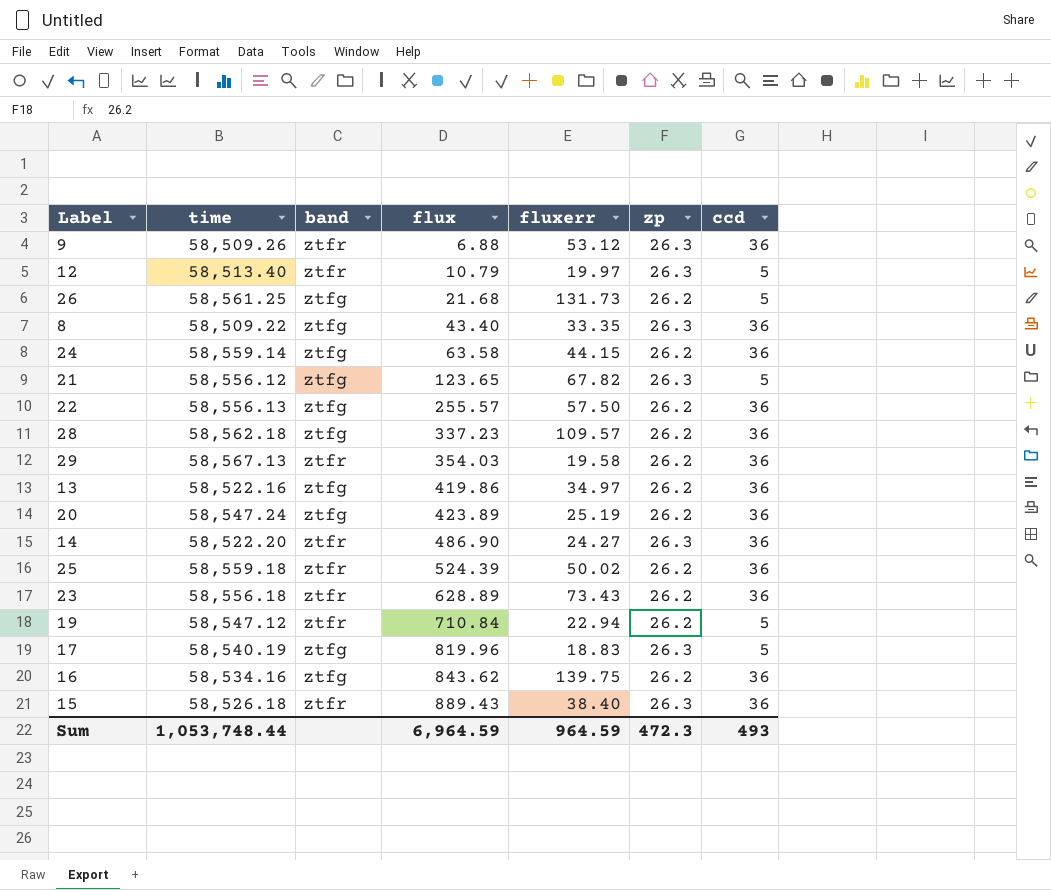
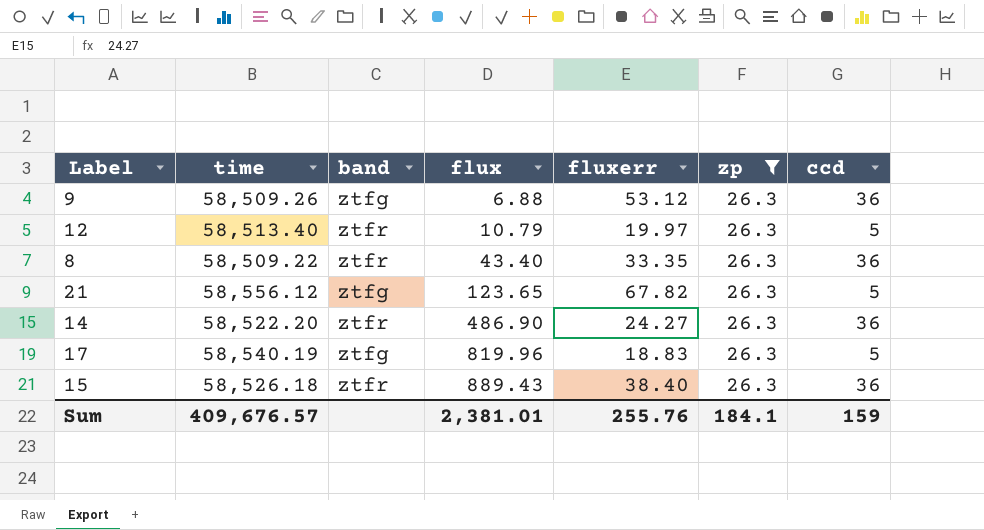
filter: none -> zp = 26.3
9 | band: ztfr -> ztfg
8 | band: ztfg -> ztfr
Sum | time: 1,053,748.44 -> 409,676.57
Sum | flux: 6,964.59 -> 2,381.01
Sum | fluxerr: 964.59 -> 255.76
Sum | zp: 472.3 -> 184.1
Sum | ccd: 493 -> 159

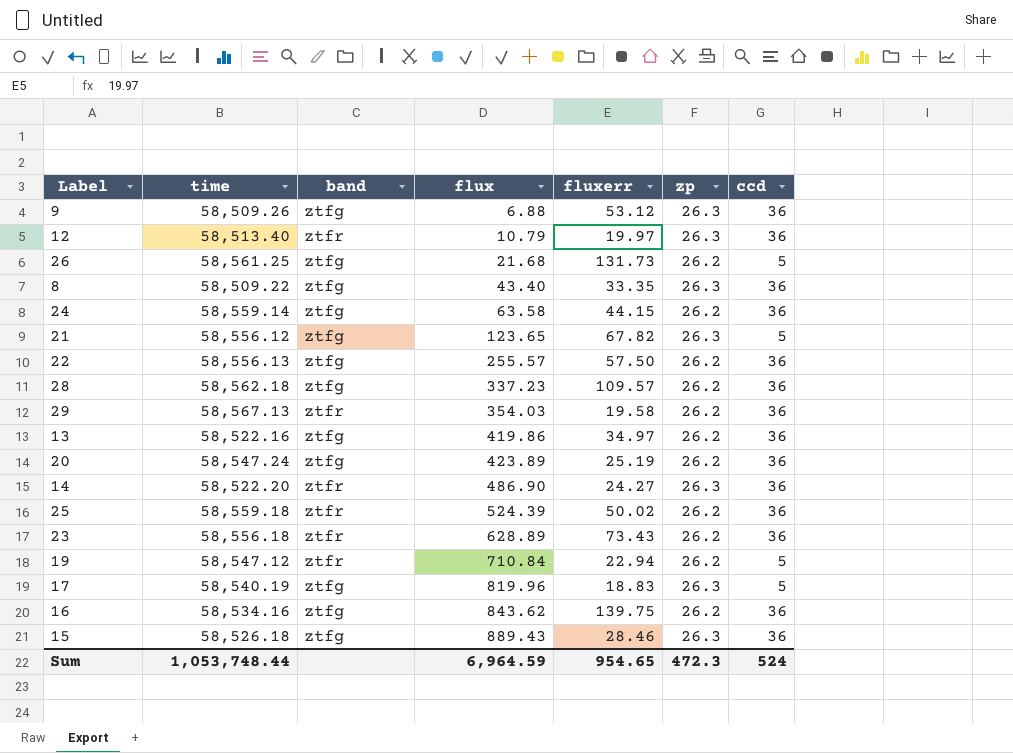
filter: zp = 26.3 -> none
12 | ccd: 5 -> 36
8 | band: ztfr -> ztfg
15 | band: ztfr -> ztfg
15 | fluxerr: 38.40 -> 28.46
Sum | time: 409,676.57 -> 1,053,748.44
Sum | flux: 2,381.01 -> 6,964.59
Sum | fluxerr: 255.76 -> 954.65
Sum | zp: 184.1 -> 472.3
Sum | ccd: 159 -> 524

